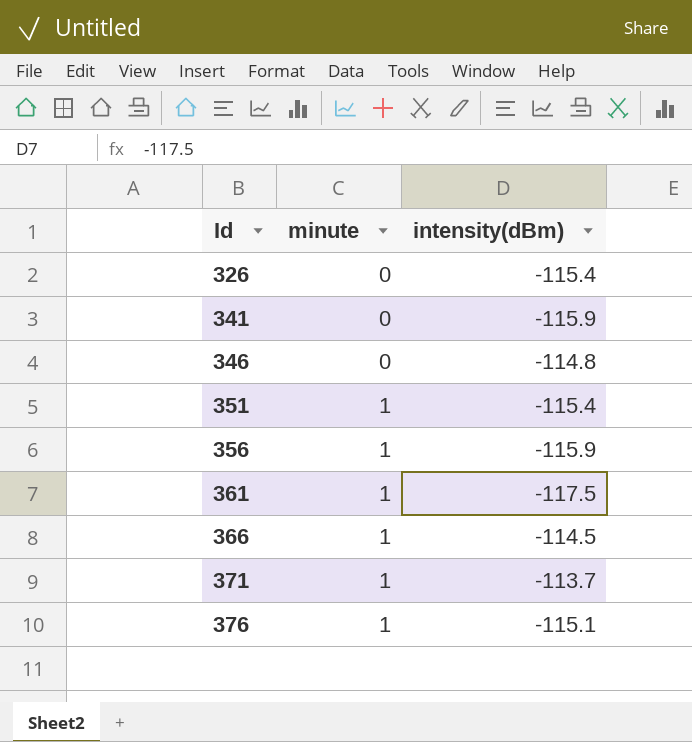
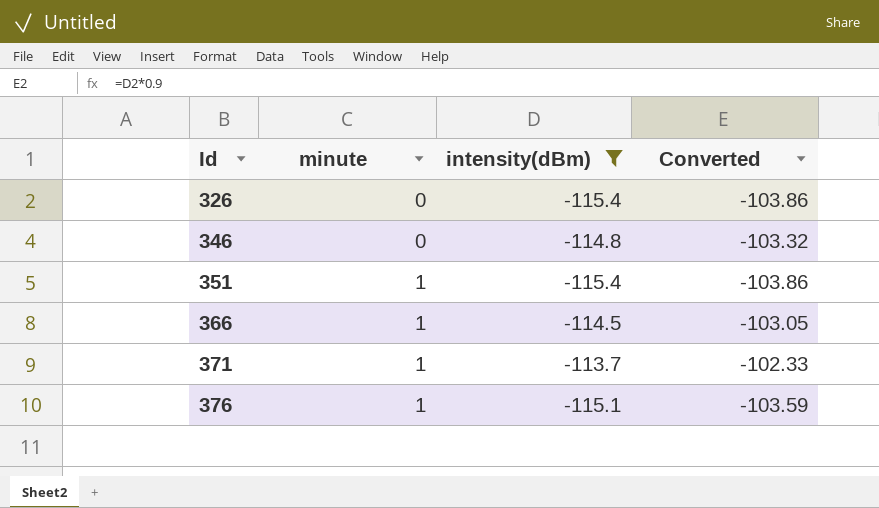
filter: none -> intensity(dBm) >= -115.4
column Converted | formula: none -> [intensity(dBm)] * 0.9

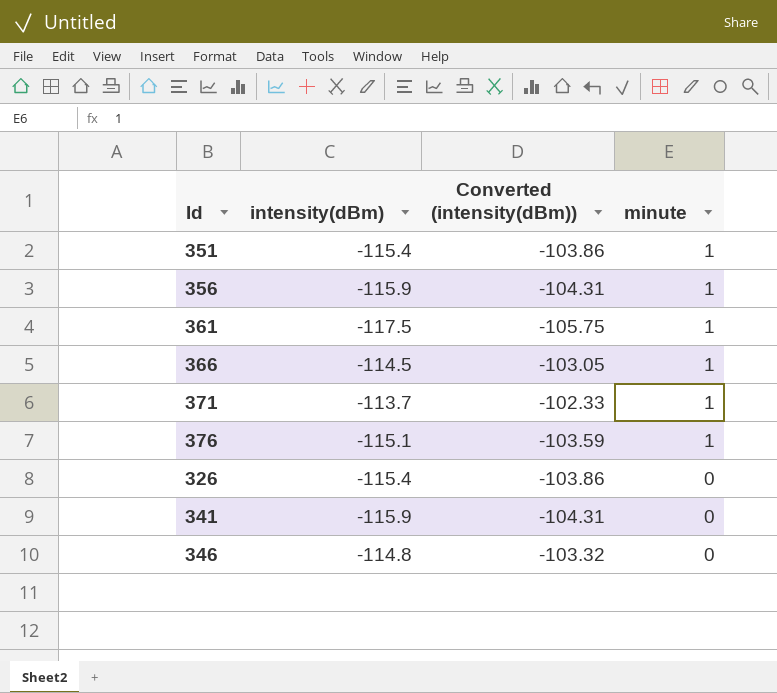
filter: intensity(dBm) >= -115.4 -> none
row order: Id ascending -> minute descending
column name: Converted -> Converted (intensity(dBm))
column minute | position: 2 -> 4

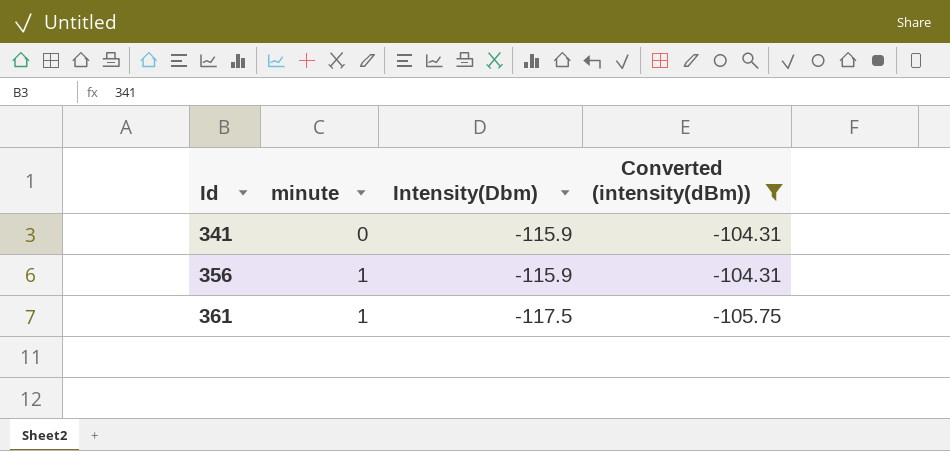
filter: none -> Converted (intensity(dBm)) <= -104.31
row order: minute descending -> Id ascending
column minute | position: 4 -> 2
column name: intensity(dBm) -> Intensity(Dbm)

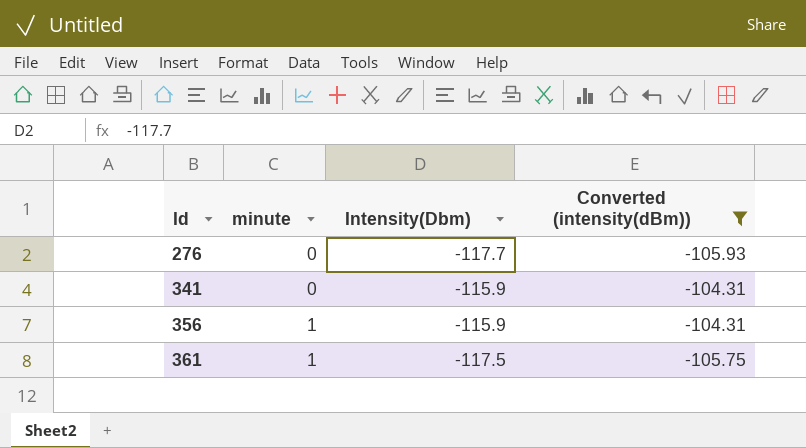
row 276: none -> 0 | -117.7 | -105.93

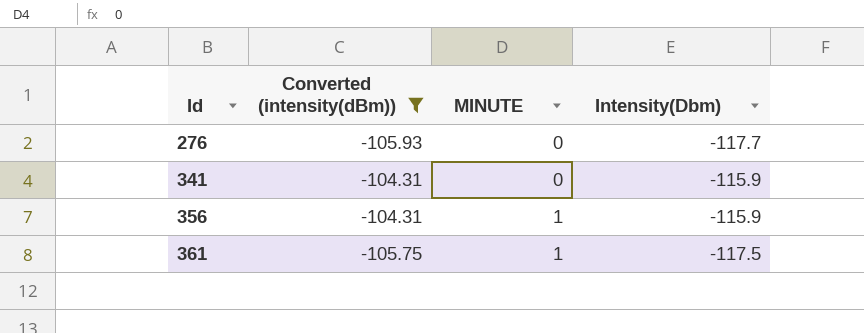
column Converted (intensity(dBm)) | position: 4 -> 2
column name: minute -> MINUTE

